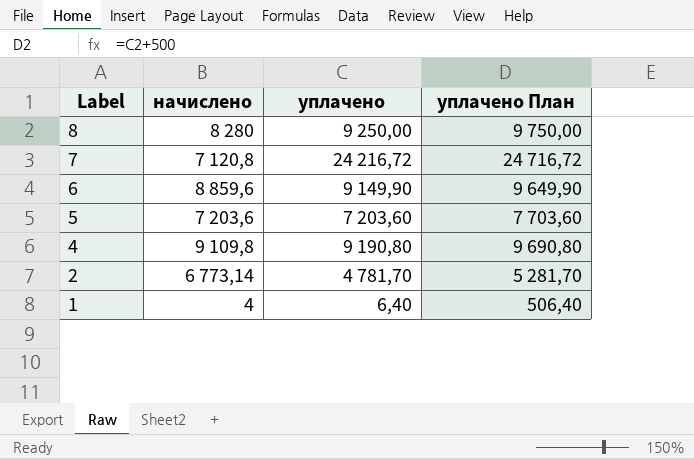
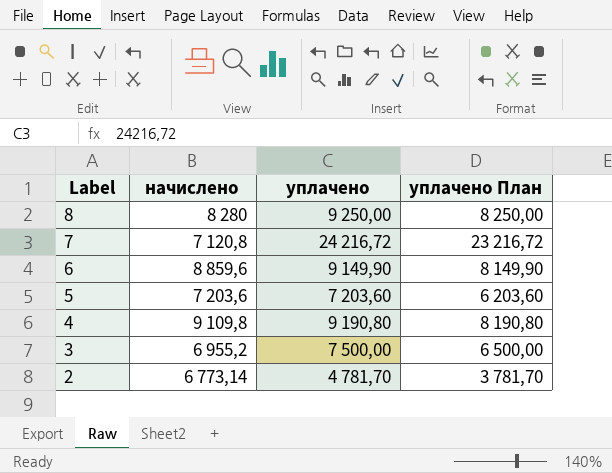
column уплачено План | formula: [уплачено] + 500 -> [уплачено] - 1000
row 1: 4 | 6,40 | 506,40 -> none
row 3: none -> 6 955,2 | 7 500,00 | 6 500,00

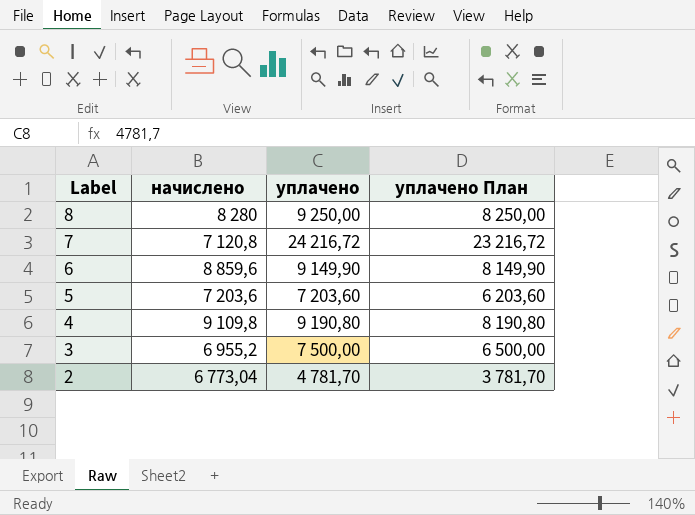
2 | начислено: 6 773,14 -> 6 773,04

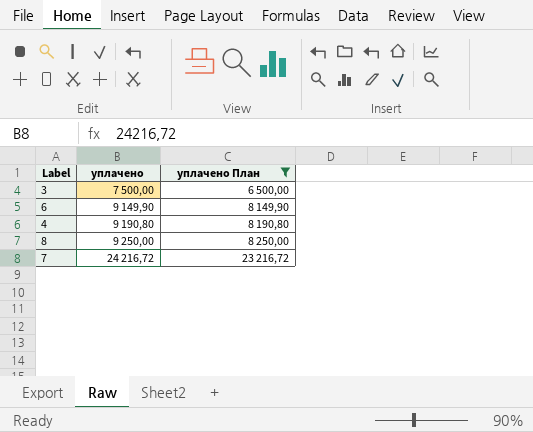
filter: none -> уплачено План >= 6 500,00
row order: Label descending -> уплачено ascending
column начислено | position: 2 -> none

